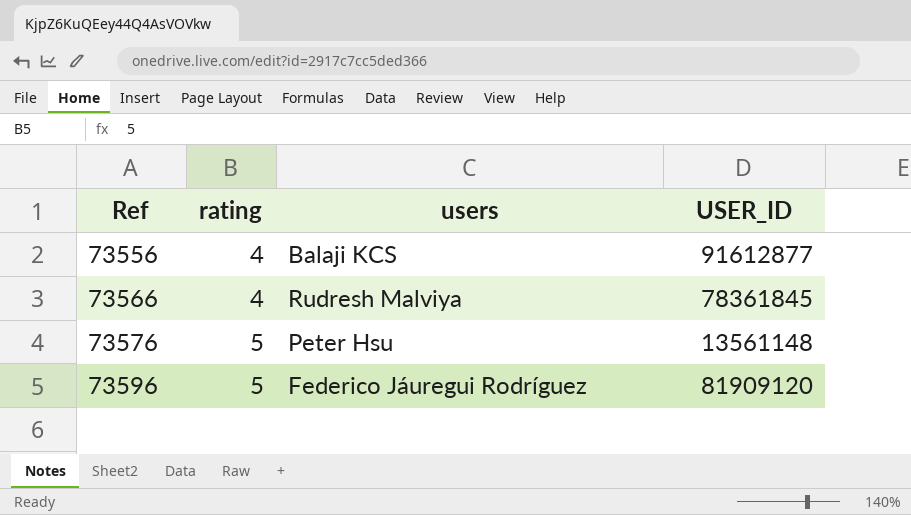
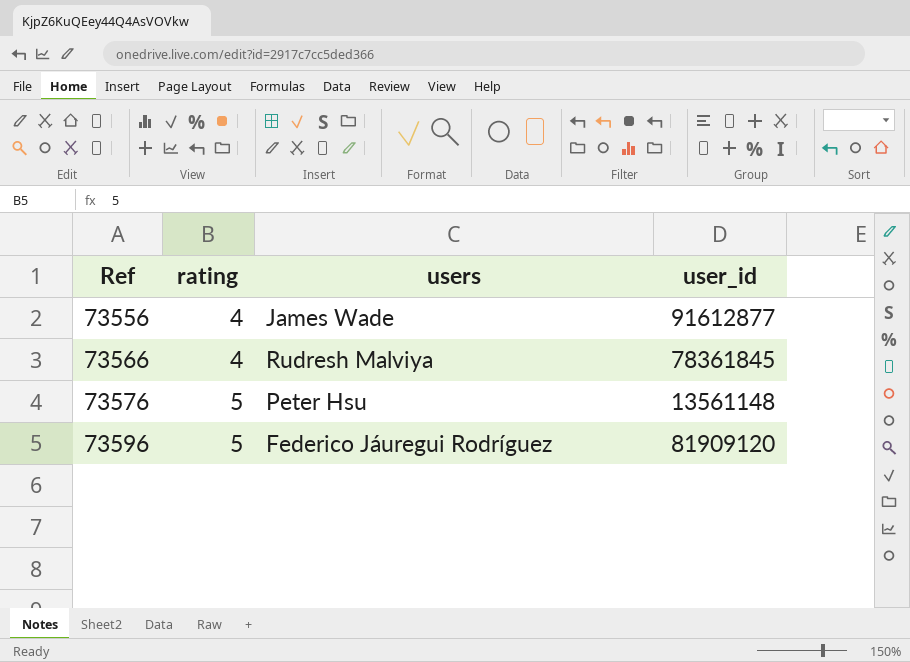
column name: USER_ID -> user_id
73556 | users: Balaji KCS -> James Wade

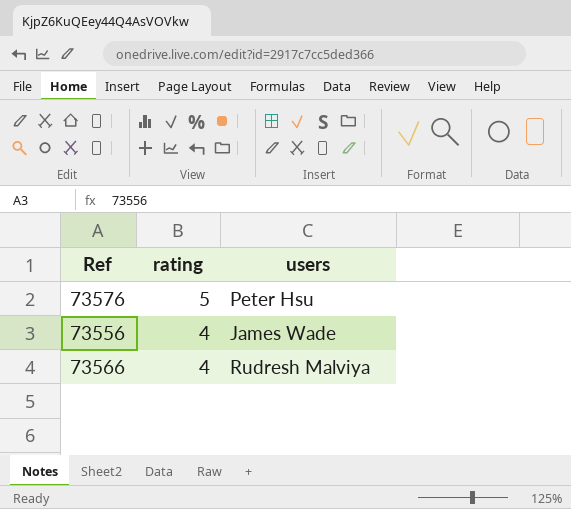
row order: Ref ascending -> rating descending
column user_id | position: 4 -> none
row 73596: 5 | Federico Jáuregui Rodríguez | 81909120 -> none

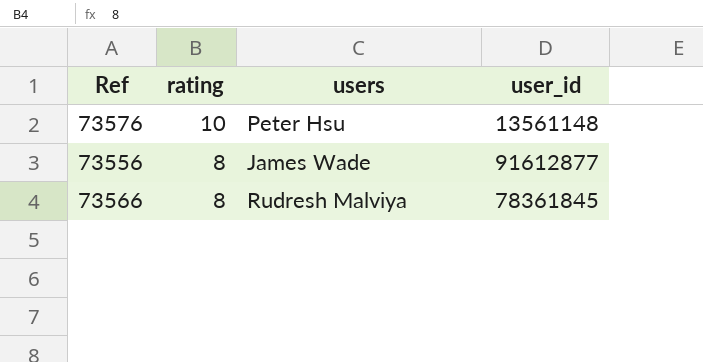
column user_id | position: none -> 4
73576 | rating: 5 -> 10
73556 | rating: 4 -> 8
73566 | rating: 4 -> 8

